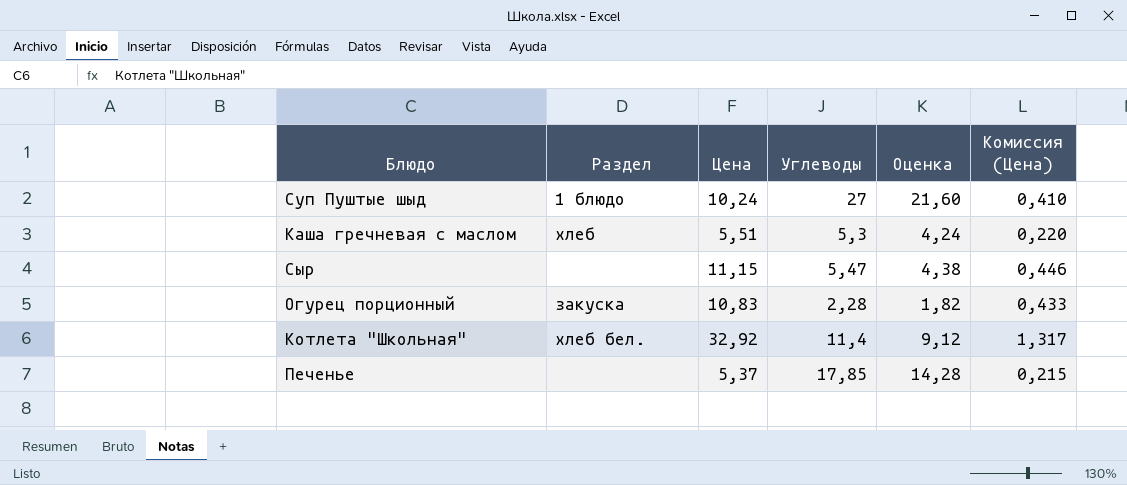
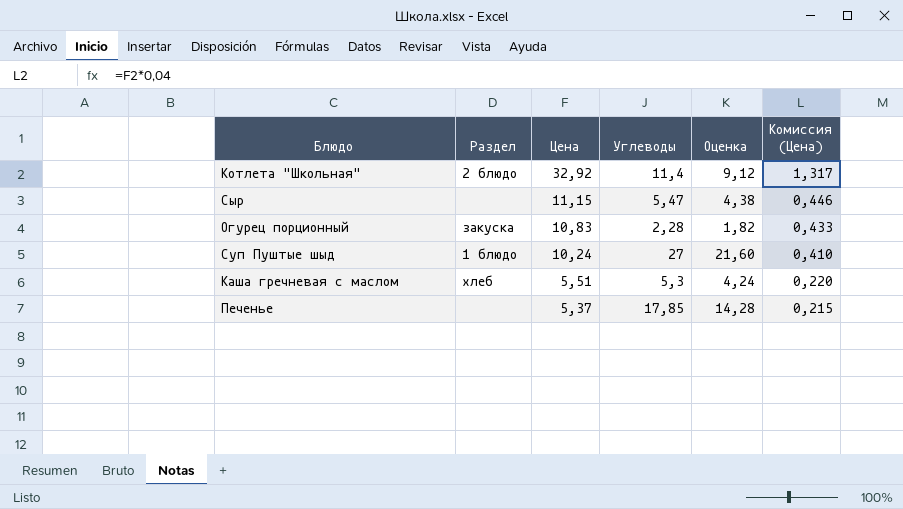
row order: none -> Цена descending
Котлета "Школьная" | Раздел: хлеб бел. -> 2 блюдо

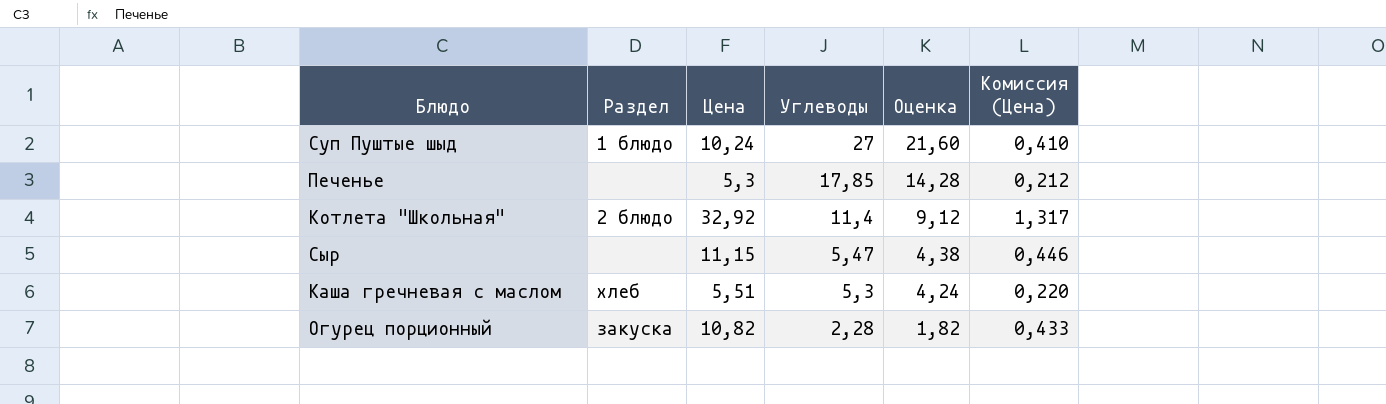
row order: Цена descending -> Углеводы descending
Печенье | Цена: 5,37 -> 5,3
Печенье | Комиссия (Цена): 0,215 -> 0,212
Огурец порционный | Цена: 10,83 -> 10,82

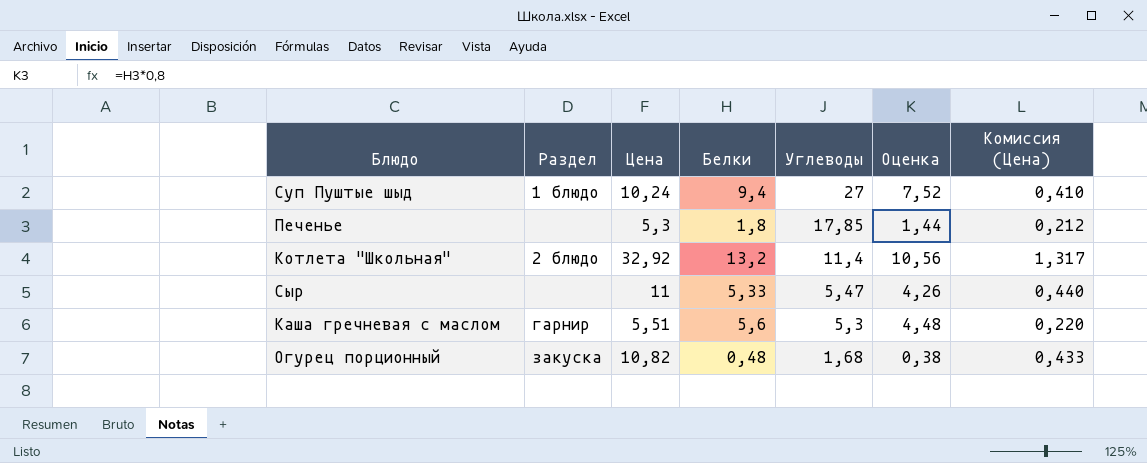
column Белки | position: none -> 4
column Оценка | formula: [Углеводы] * 0,8 -> [Белки] * 0,8
Сыр | Цена: 11,15 -> 11
Сыр | Комиссия (Цена): 0,446 -> 0,440
Каша гречневая с маслом | Раздел: хлеб -> гарнир
Огурец порционный | Углеводы: 2,28 -> 1,68

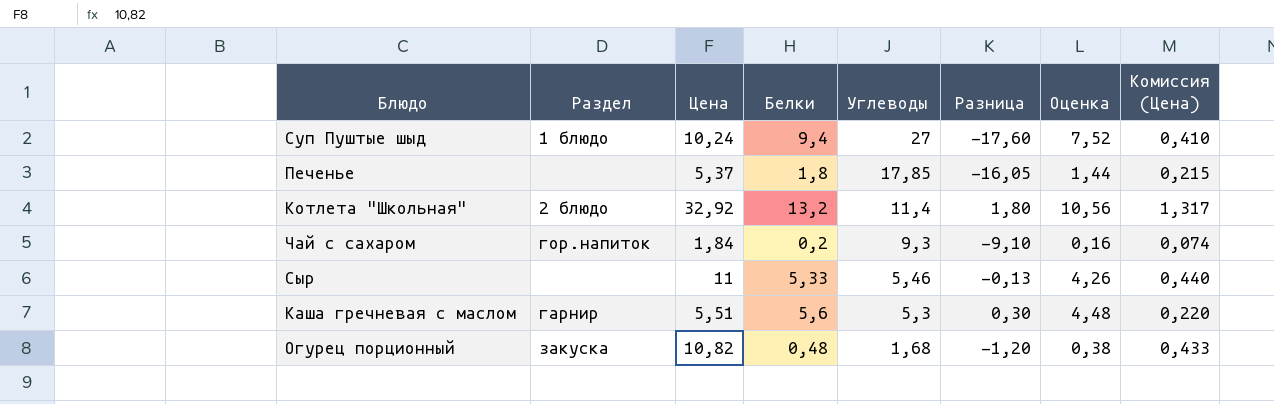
column Разница | formula: none -> [Белки] - [Углеводы]
Печенье | Цена: 5,3 -> 5,37
Печенье | Комиссия (Цена): 0,212 -> 0,215
row Чай с сахаром: none -> гор.напиток | 1,84 | 0,2 | 9,3 | -9,10 | 0,16 | 0,074
Сыр | Углеводы: 5,47 -> 5,46

